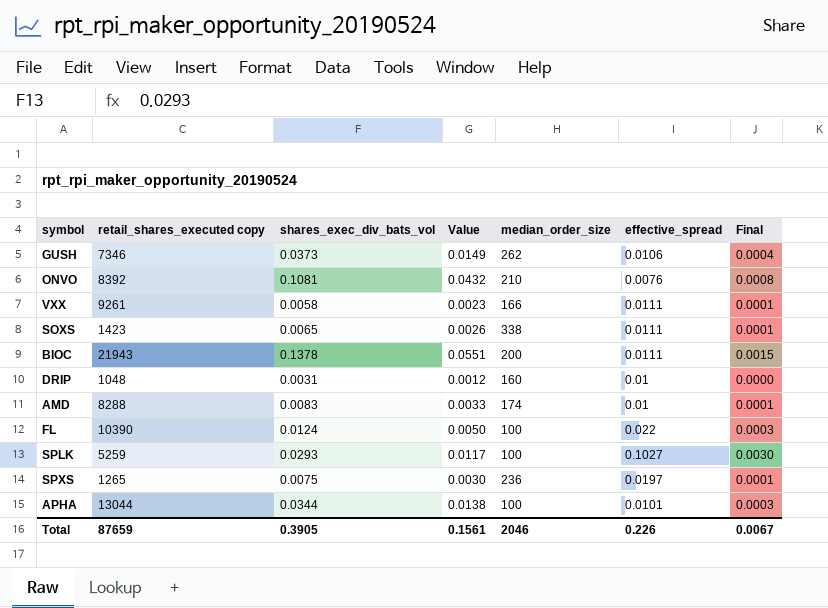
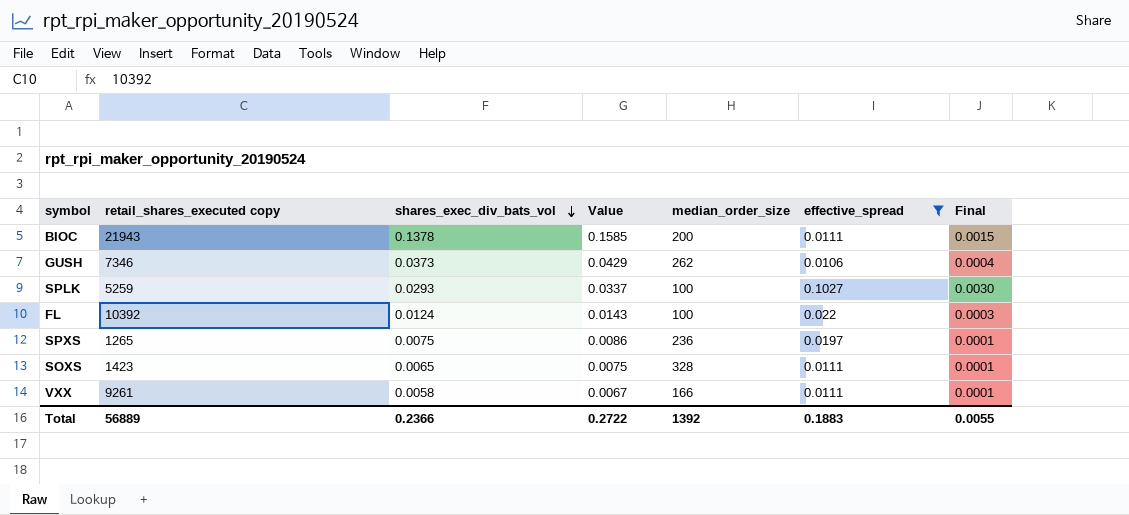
filter: none -> effective_spread >= 0.0106
row order: none -> shares_exec_div_bats_vol descending
column Value | formula: [shares_exec_div_bats_vol] * 0.4 -> [shares_exec_div_bats_vol] * 1.15
FL | retail_shares_executed copy: 10390 -> 10392
SOXS | median_order_size: 338 -> 328
Total | retail_shares_executed copy: 87659 -> 56889
Total | shares_exec_div_bats_vol: 0.3905 -> 0.2366
Total | Value: 0.1561 -> 0.2722
Total | median_order_size: 2046 -> 1392
Total | effective_spread: 0.226 -> 0.1883
Total | Final: 0.0067 -> 0.0055

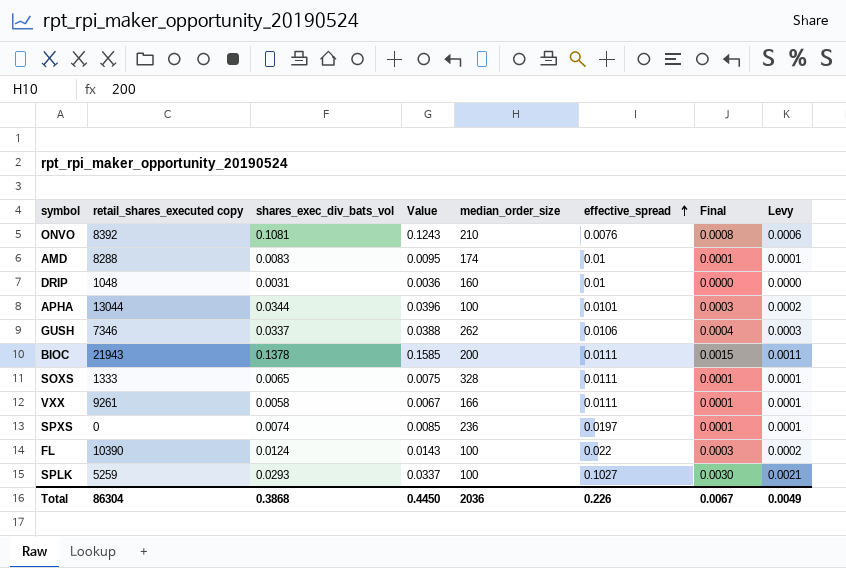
filter: effective_spread >= 0.0106 -> none
row order: shares_exec_div_bats_vol descending -> effective_spread ascending
column Levy | formula: none -> [Final] * 0.7
GUSH | shares_exec_div_bats_vol: 0.0373 -> 0.0337
GUSH | Value: 0.0429 -> 0.0388
SOXS | retail_shares_executed copy: 1423 -> 1333
SPXS | retail_shares_executed copy: 1265 -> 0
SPXS | shares_exec_div_bats_vol: 0.0075 -> 0.0074
SPXS | Value: 0.0086 -> 0.0085
FL | retail_shares_executed copy: 10392 -> 10390
Total | retail_shares_executed copy: 56889 -> 86304
Total | shares_exec_div_bats_vol: 0.2366 -> 0.3868
Total | Value: 0.2722 -> 0.4450
Total | median_order_size: 1392 -> 2036
Total | effective_spread: 0.1883 -> 0.226
Total | Final: 0.0055 -> 0.0067

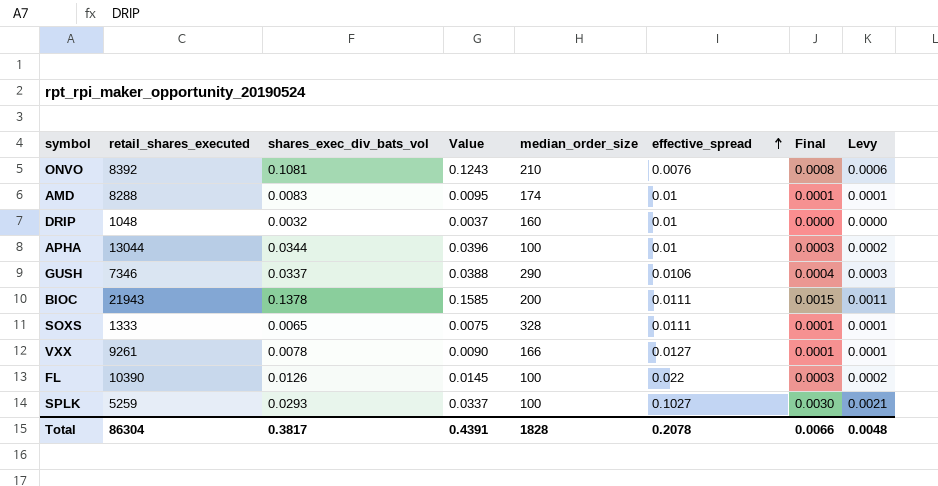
column name: retail_shares_executed copy -> retail_shares_executed
row SPXS: 0 | 0.0074 | 0.0085 | 236 | 0.0197 | 0.0001 | 0.0001 -> none
DRIP | shares_exec_div_bats_vol: 0.0031 -> 0.0032
DRIP | Value: 0.0036 -> 0.0037
APHA | effective_spread: 0.0101 -> 0.01
GUSH | median_order_size: 262 -> 290
VXX | shares_exec_div_bats_vol: 0.0058 -> 0.0078
VXX | Value: 0.0067 -> 0.0090
VXX | effective_spread: 0.0111 -> 0.0127
FL | shares_exec_div_bats_vol: 0.0124 -> 0.0126
FL | Value: 0.0143 -> 0.0145
Total | shares_exec_div_bats_vol: 0.3868 -> 0.3817
Total | Value: 0.4450 -> 0.4391
Total | median_order_size: 2036 -> 1828
Total | effective_spread: 0.226 -> 0.2078
Total | Final: 0.0067 -> 0.0066
Total | Levy: 0.0049 -> 0.0048

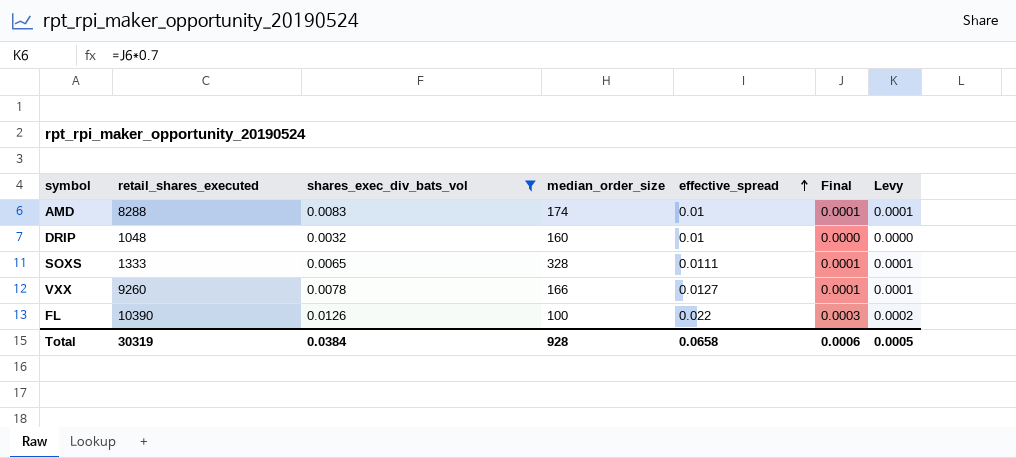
filter: none -> shares_exec_div_bats_vol <= 0.0126
column Value | formula: [shares_exec_div_bats_vol] * 1.15 -> none
VXX | retail_shares_executed: 9261 -> 9260
Total | retail_shares_executed: 86304 -> 30319
Total | shares_exec_div_bats_vol: 0.3817 -> 0.0384
Total | median_order_size: 1828 -> 928
Total | effective_spread: 0.2078 -> 0.0658
Total | Final: 0.0066 -> 0.0006
Total | Levy: 0.0048 -> 0.0005

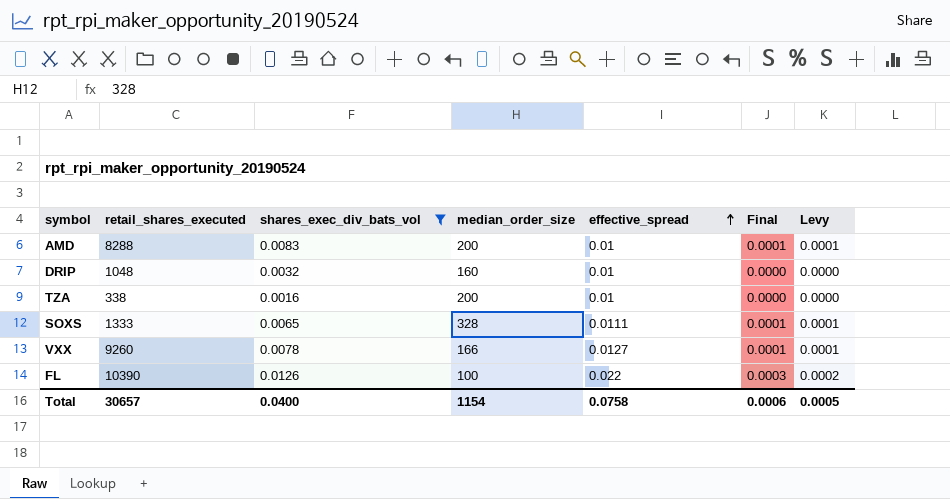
AMD | median_order_size: 174 -> 200
row TZA: none -> 338 | 0.0016 | 200 | 0.01 | 0.0000 | 0.0000
Total | retail_shares_executed: 30319 -> 30657
Total | shares_exec_div_bats_vol: 0.0384 -> 0.0400
Total | median_order_size: 928 -> 1154
Total | effective_spread: 0.0658 -> 0.0758

